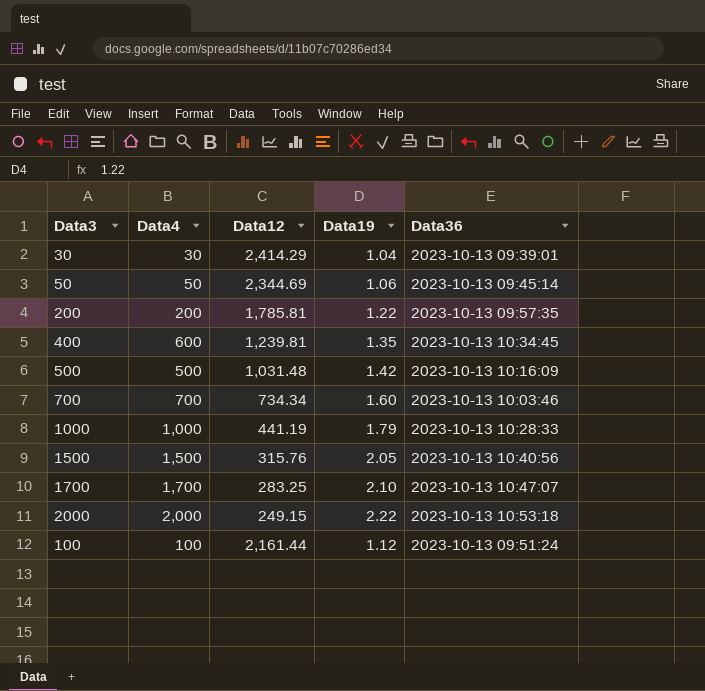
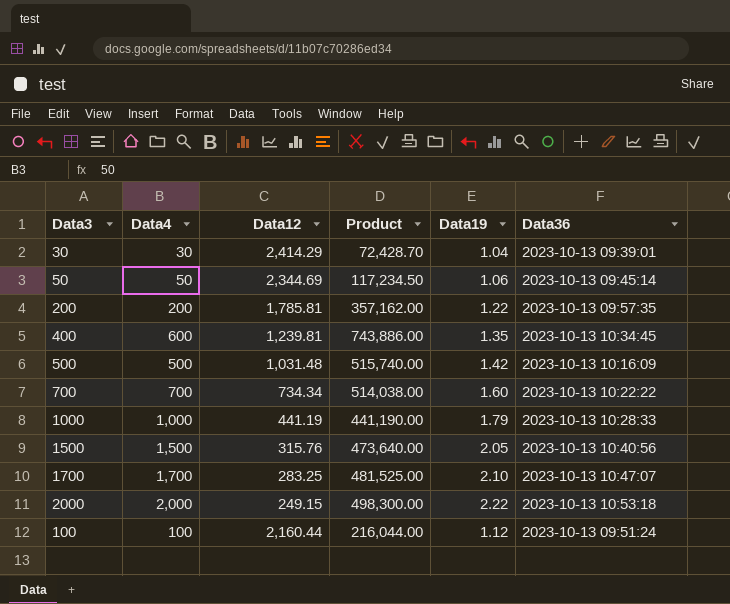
column Product | formula: none -> [Data4] * [Data12]
700 | Data36: 2023-10-13 10:03:46 -> 2023-10-13 10:22:22
100 | Data12: 2,161.44 -> 2,160.44

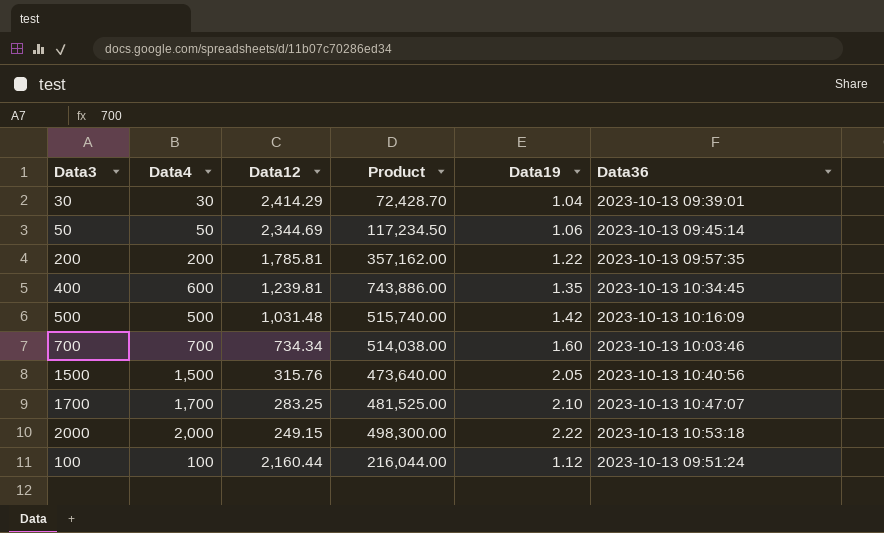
row 1000: 1,000 | 441.19 | 441,190.00 | 1.79 | 2023-10-13 10:28:33 -> none
700 | Data36: 2023-10-13 10:22:22 -> 2023-10-13 10:03:46

